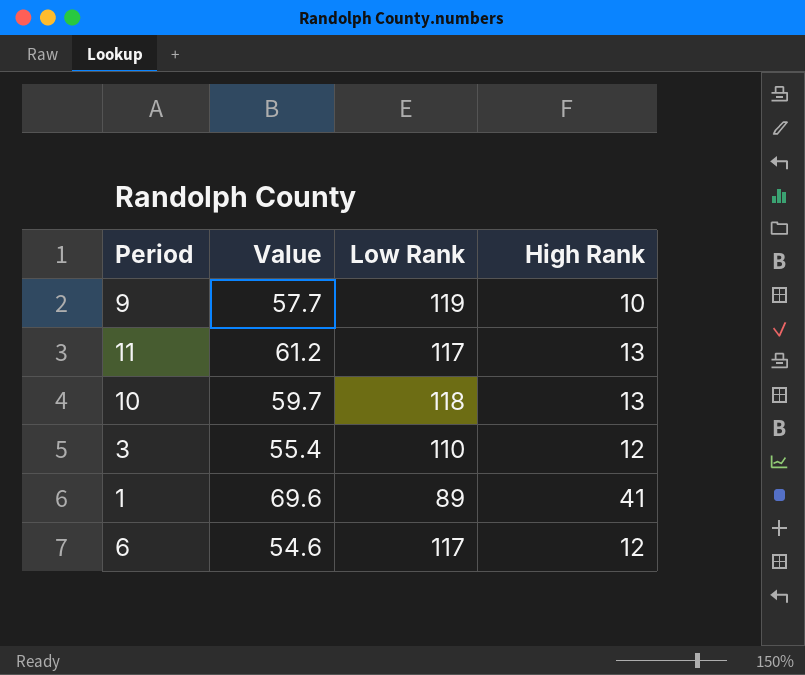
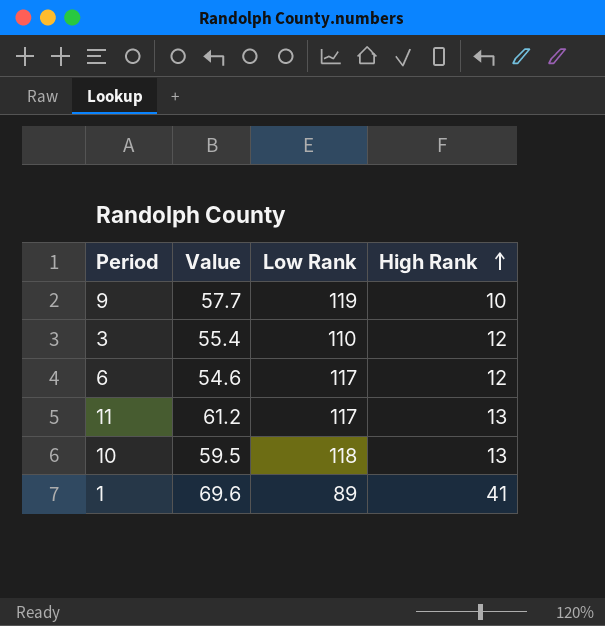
row order: none -> High Rank ascending
10 | Value: 59.7 -> 59.5

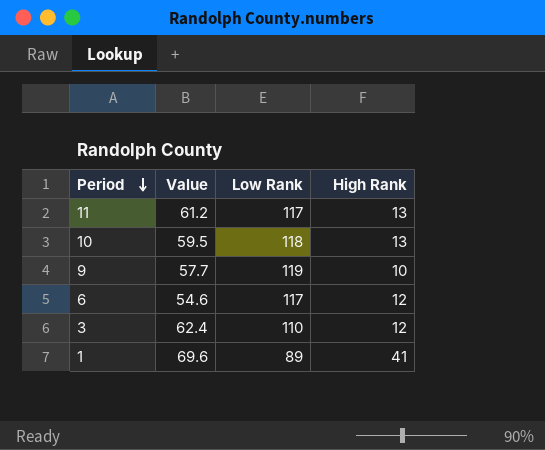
row order: High Rank ascending -> Period descending
3 | Value: 55.4 -> 62.4

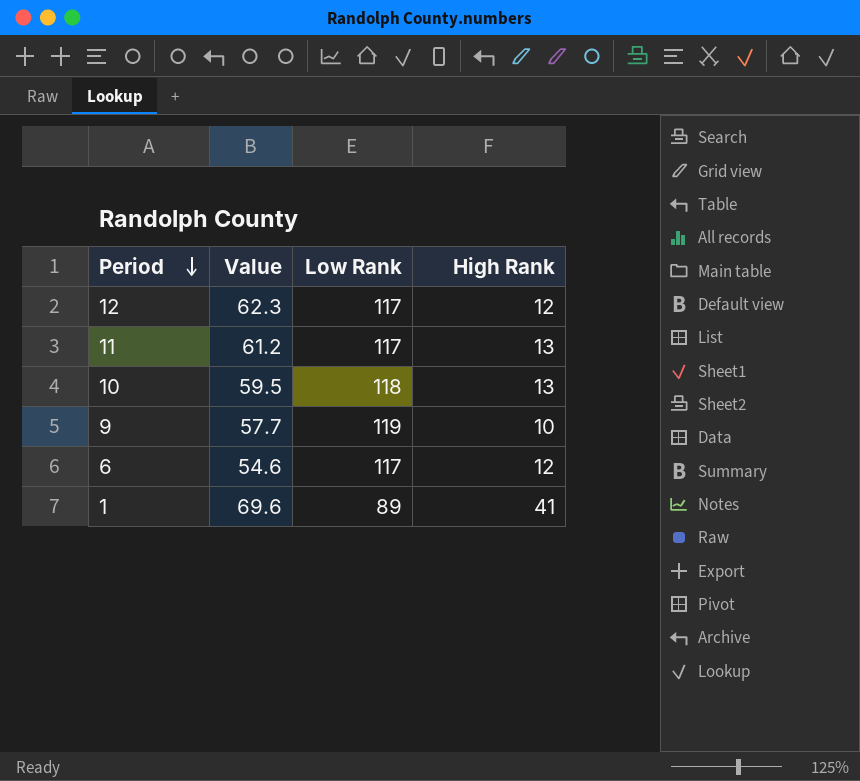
row 3: 62.4 | 110 | 12 -> none
row 12: none -> 62.3 | 117 | 12

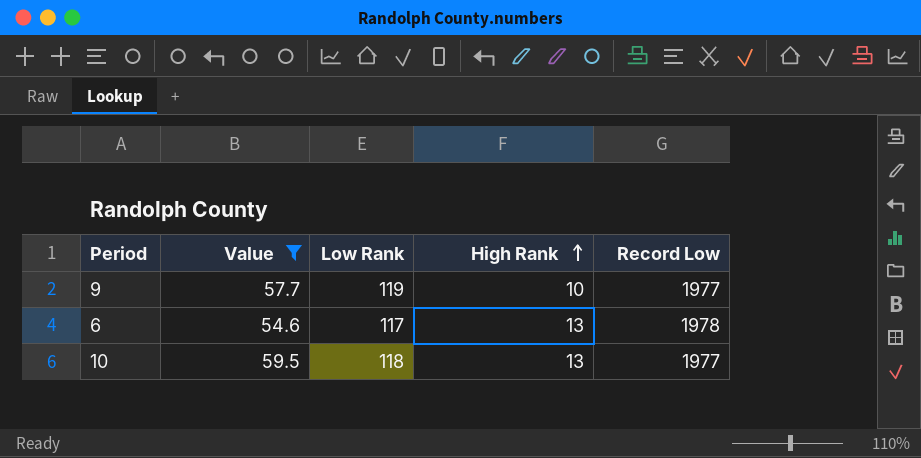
filter: none -> Value <= 59.5
row order: Period descending -> High Rank ascending
column Record Low | position: none -> 5
6 | High Rank: 12 -> 13

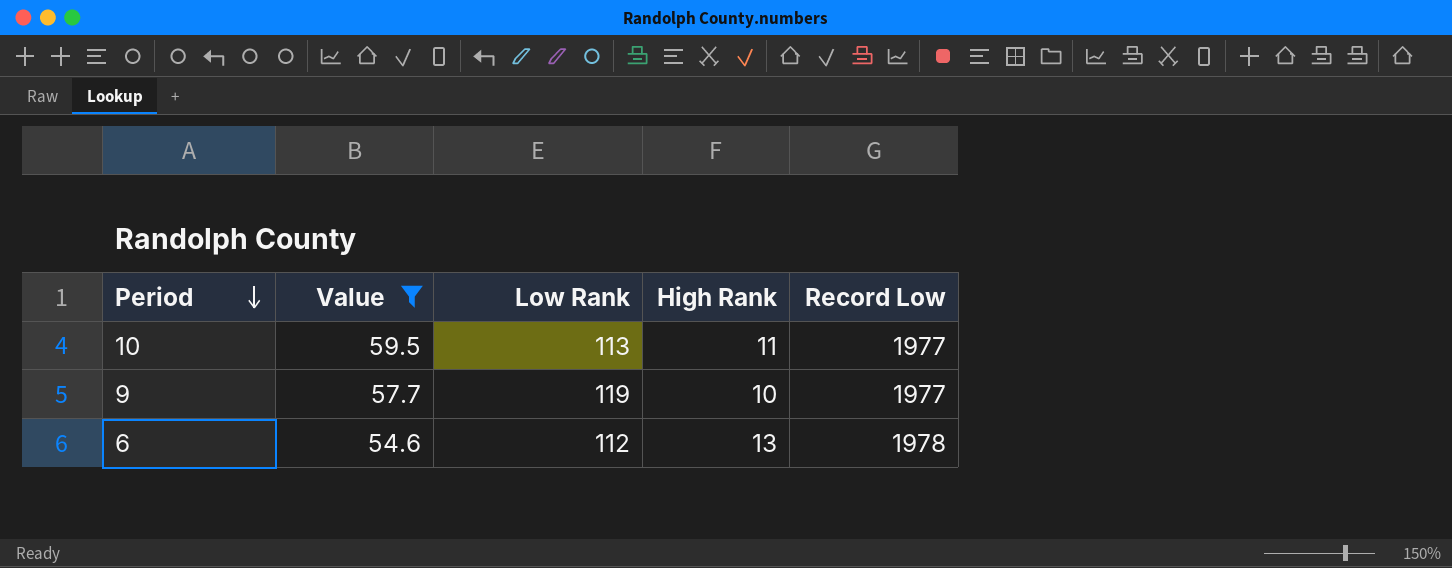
row order: High Rank ascending -> Period descending
10 | Low Rank: 118 -> 113
10 | High Rank: 13 -> 11
6 | Low Rank: 117 -> 112

